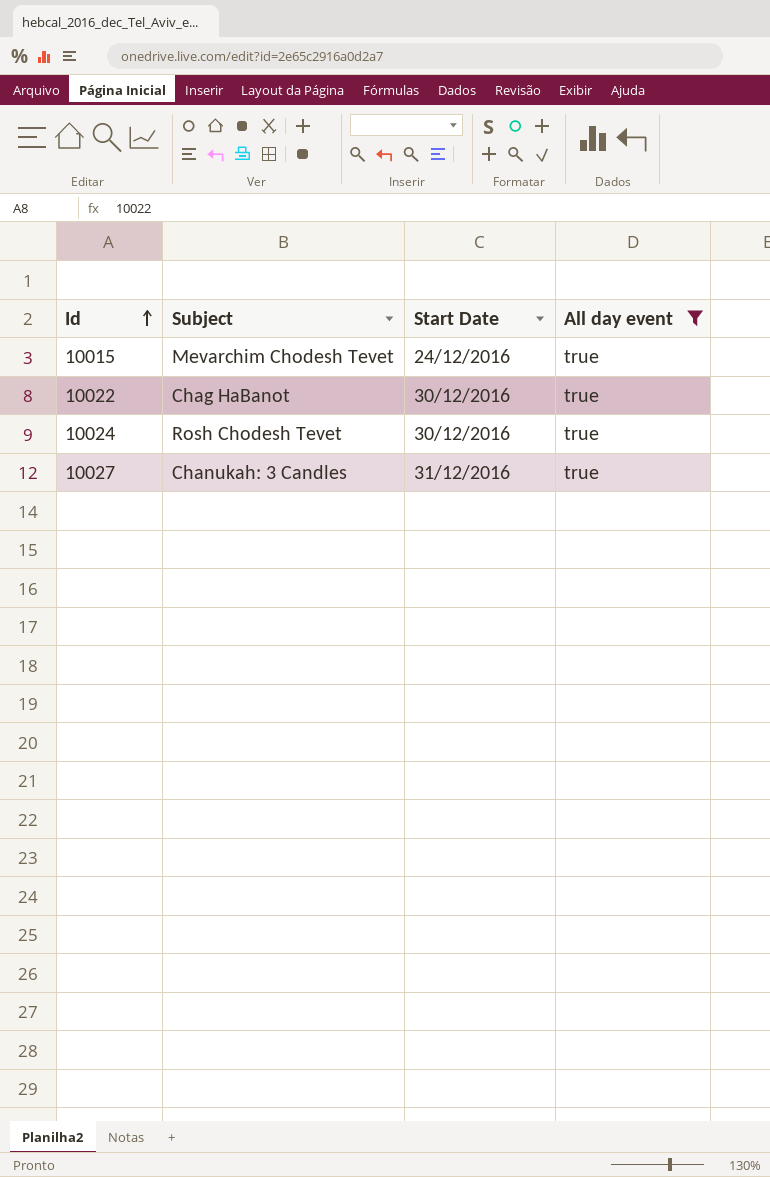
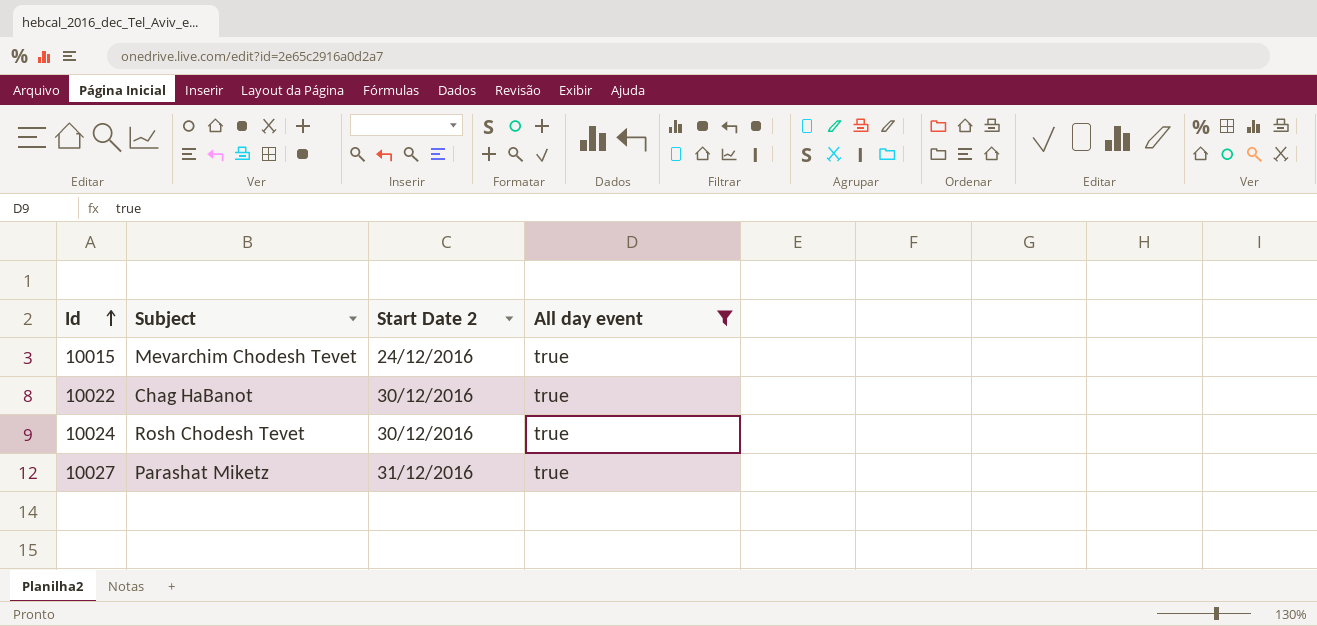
column name: Start Date -> Start Date 2
10027 | Subject: Chanukah: 3 Candles -> Parashat Miketz

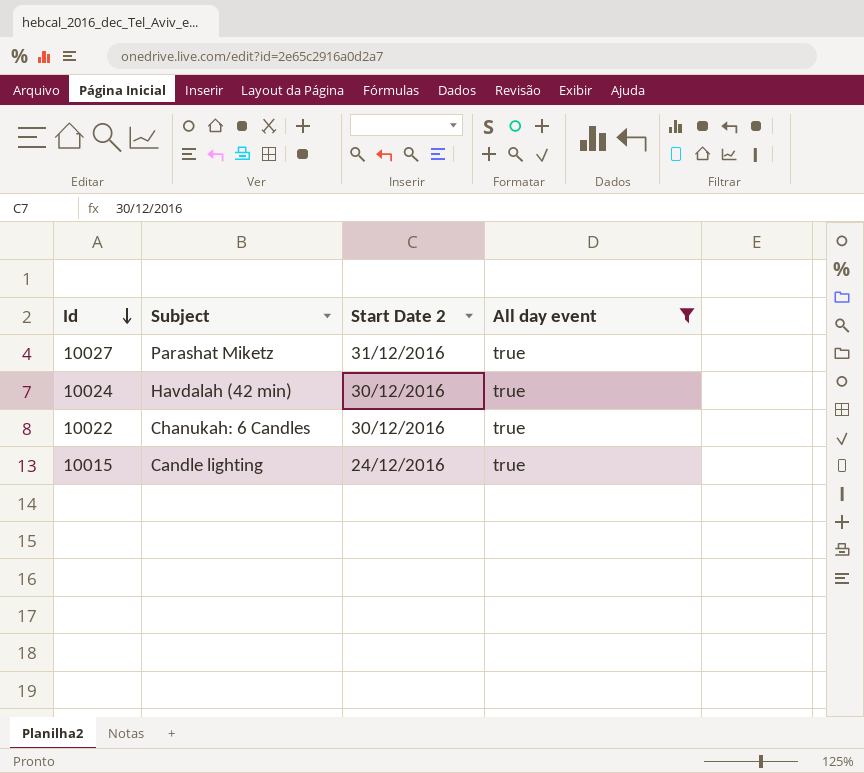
row order: Id ascending -> Id descending
10024 | Subject: Rosh Chodesh Tevet -> Havdalah (42 min)
10022 | Subject: Chag HaBanot -> Chanukah: 6 Candles
10015 | Subject: Mevarchim Chodesh Tevet -> Candle lighting

